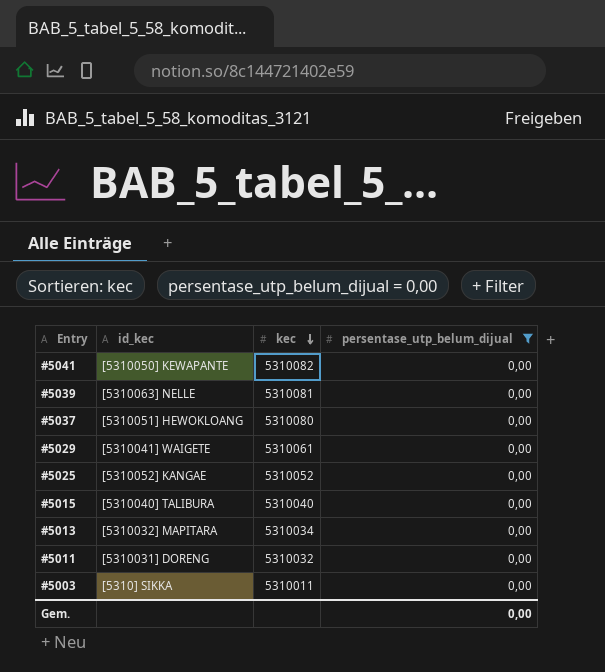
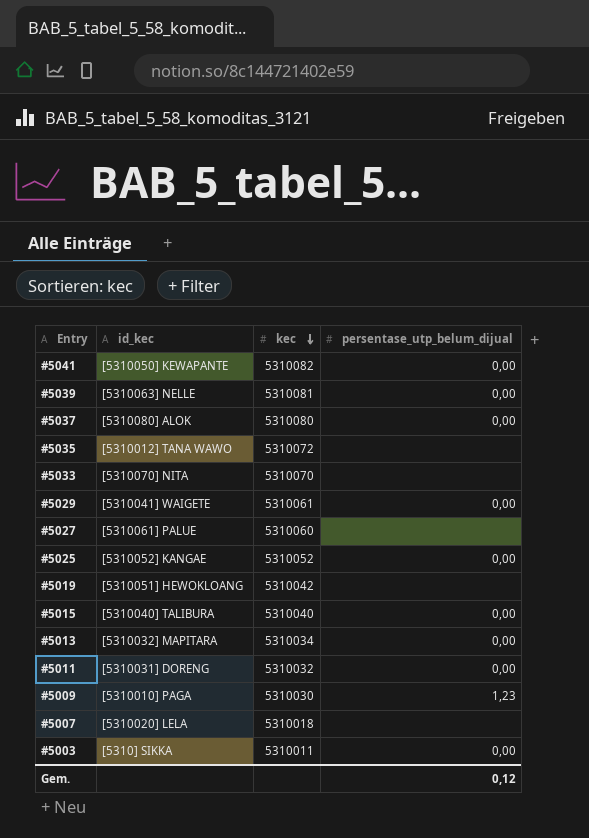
filter: persentase_utp_belum_dijual = 0,00 -> none
#5037 | id_kec: [5310051] HEWOKLOANG -> [5310080] ALOK
Gem. | persentase_utp_belum_dijual: 0,00 -> 0,12

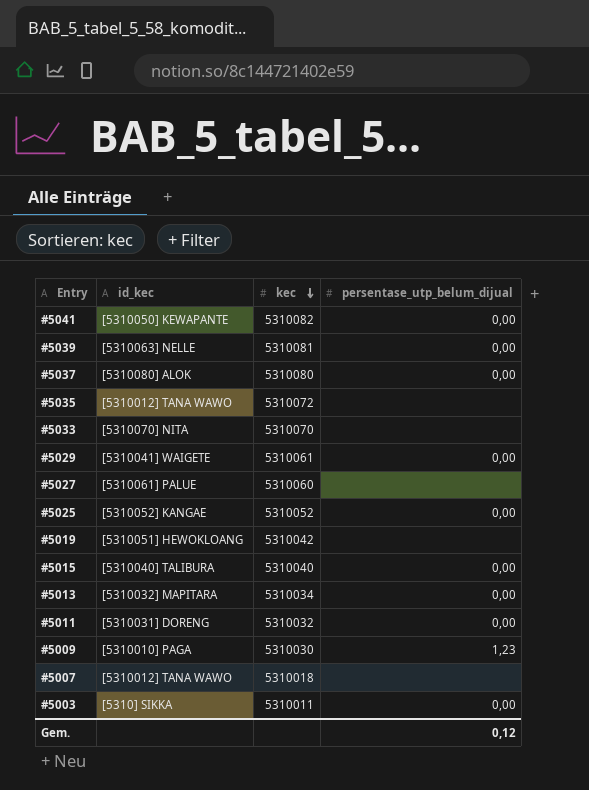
#5007 | id_kec: [5310020] LELA -> [5310012] TANA WAWO

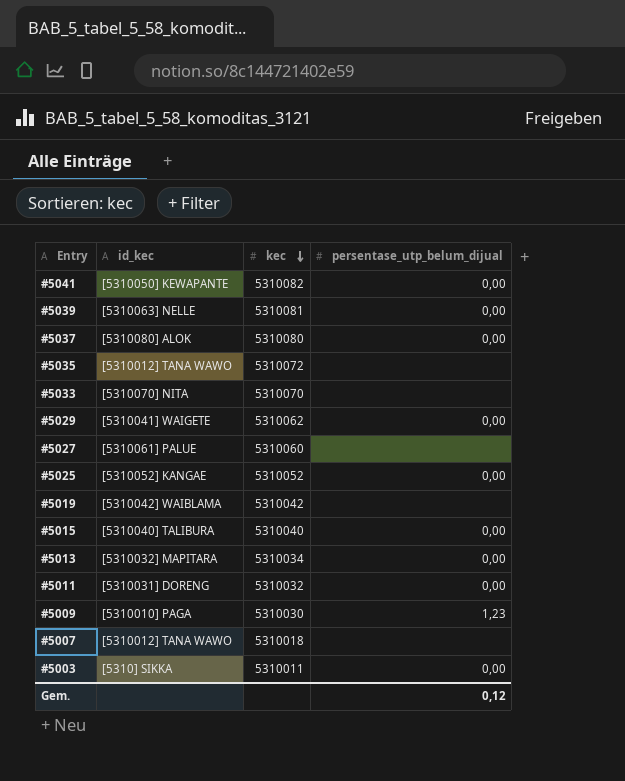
#5029 | kec: 5310061 -> 5310062
#5019 | id_kec: [5310051] HEWOKLOANG -> [5310042] WAIBLAMA

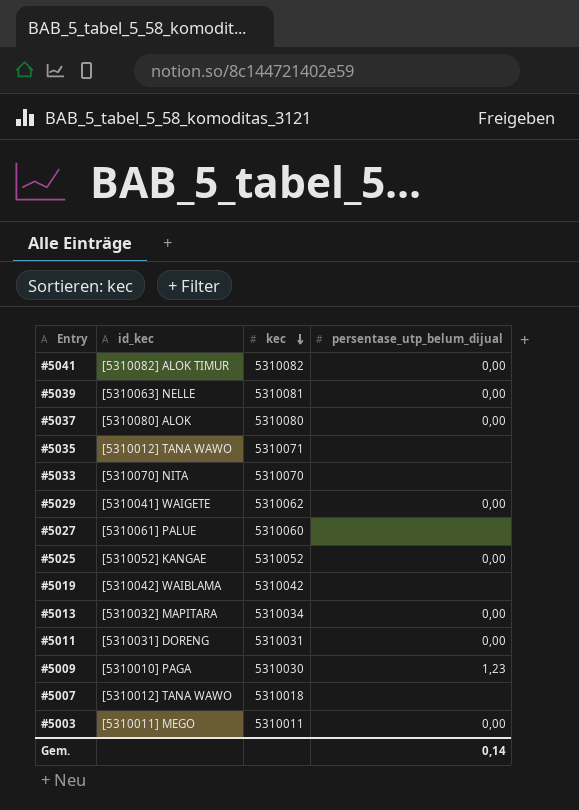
row #5015: [5310040] TALIBURA | 5310040 | 0,00 -> none
#5041 | id_kec: [5310050] KEWAPANTE -> [5310082] ALOK TIMUR
#5035 | kec: 5310072 -> 5310071
#5011 | kec: 5310032 -> 5310031
#5003 | id_kec: [5310] SIKKA -> [5310011] MEGO
Gem. | persentase_utp_belum_dijual: 0,12 -> 0,14

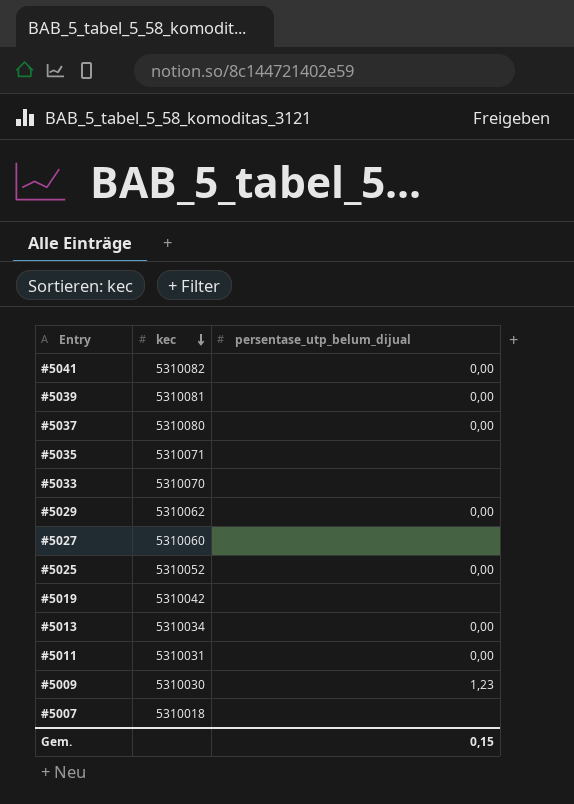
column id_kec | position: 2 -> none
row #5003: [5310011] MEGO | 5310011 | 0,00 -> none
Gem. | persentase_utp_belum_dijual: 0,14 -> 0,15

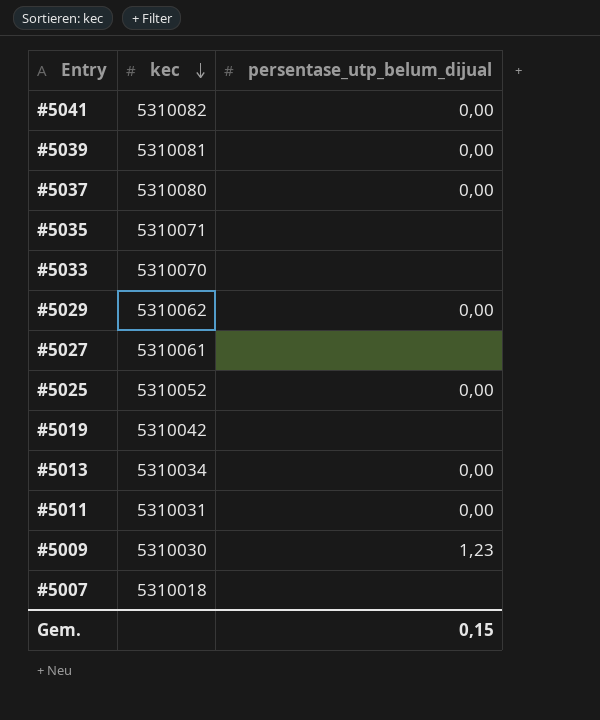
#5027 | kec: 5310060 -> 5310061

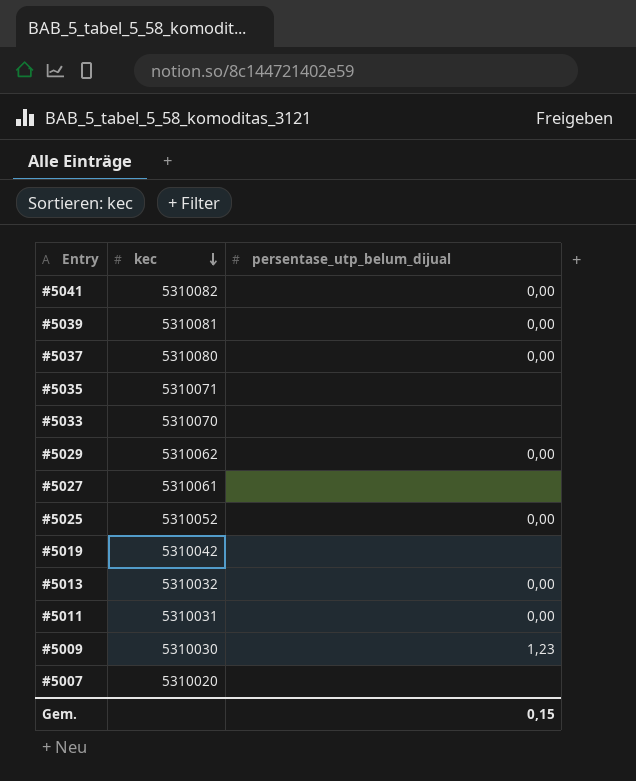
#5013 | kec: 5310034 -> 5310032
#5007 | kec: 5310018 -> 5310020

